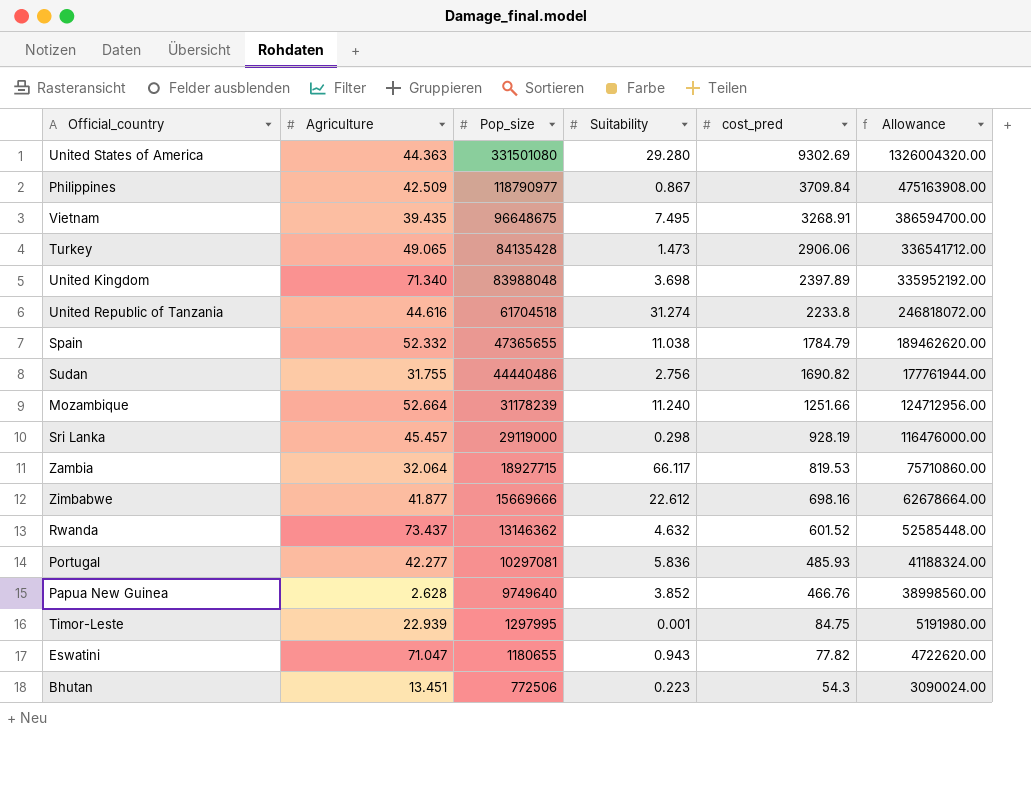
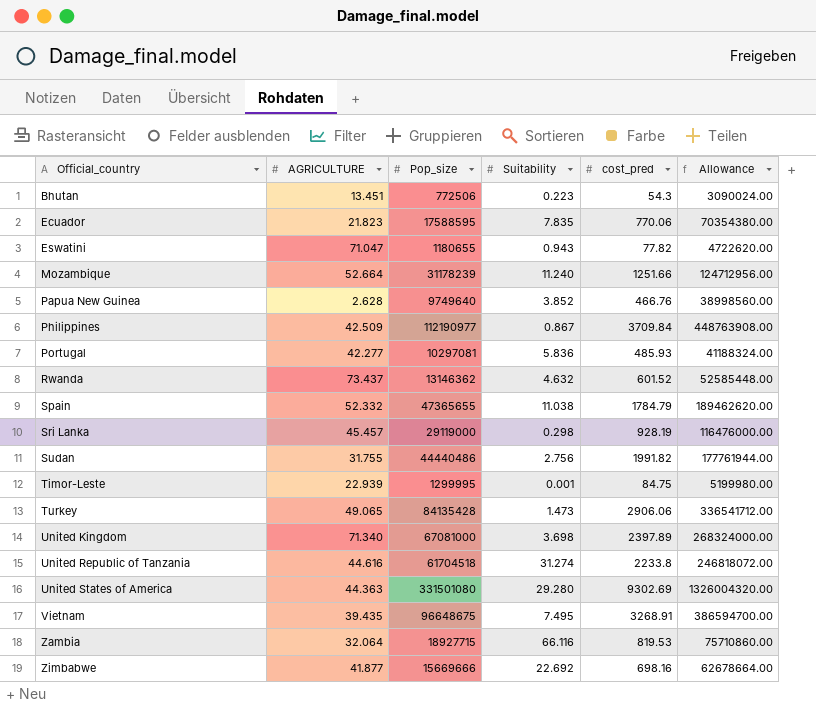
row order: Pop_size descending -> Official_country ascending
column name: Agriculture -> AGRICULTURE
row Ecuador: none -> 21.823 | 17588595 | 7.835 | 770.06 | 70354380.00
Philippines | Pop_size: 118790977 -> 112190977
Philippines | Allowance: 475163908.00 -> 448763908.00
Sudan | cost_pred: 1690.82 -> 1991.82
Timor-Leste | Pop_size: 1297995 -> 1299995
Timor-Leste | Allowance: 5191980.00 -> 5199980.00
United Kingdom | Pop_size: 83988048 -> 67081000
United Kingdom | Allowance: 335952192.00 -> 268324000.00
Zambia | Suitability: 66.117 -> 66.116
Zimbabwe | Suitability: 22.612 -> 22.692

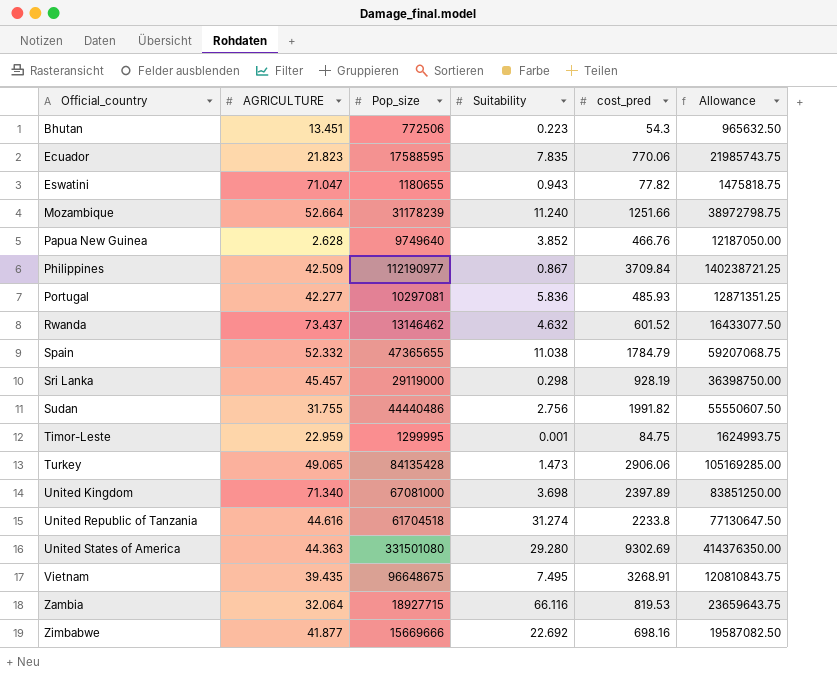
column Allowance | formula: [Pop_size] * 4 -> [Pop_size] * 1.25
Rwanda | Pop_size: 13146362 -> 13146462
Timor-Leste | AGRICULTURE: 22.939 -> 22.959

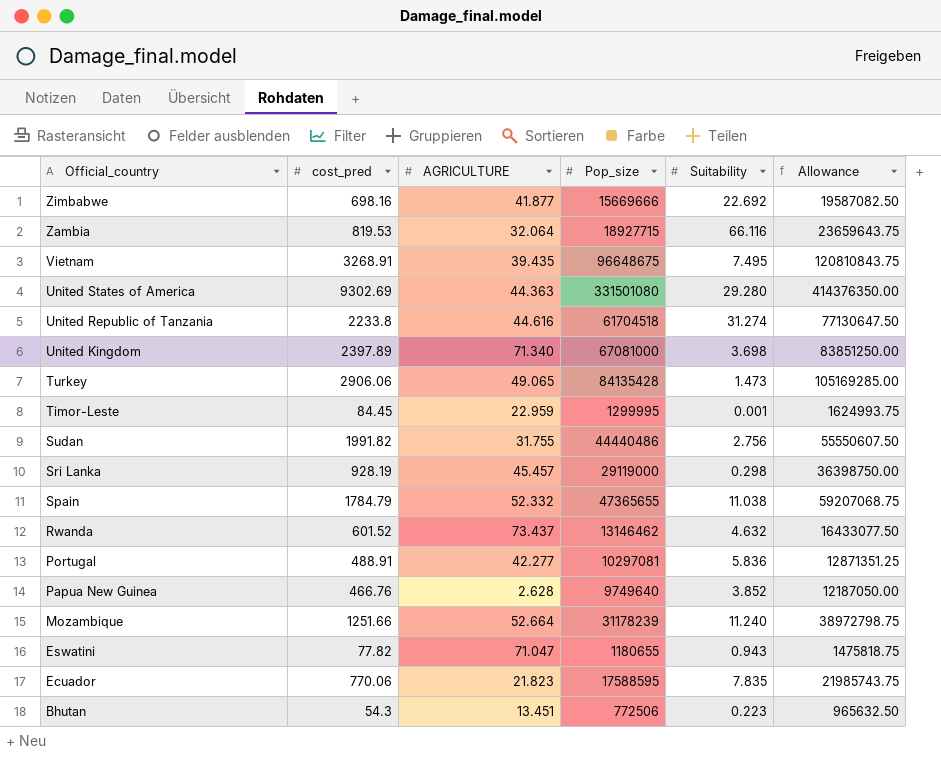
row order: Official_country ascending -> Official_country descending
column cost_pred | position: 5 -> 2
row Philippines: 42.509 | 112190977 | 0.867 | 3709.84 | 140238721.25 -> none
Timor-Leste | cost_pred: 84.75 -> 84.45
Portugal | cost_pred: 485.93 -> 488.91

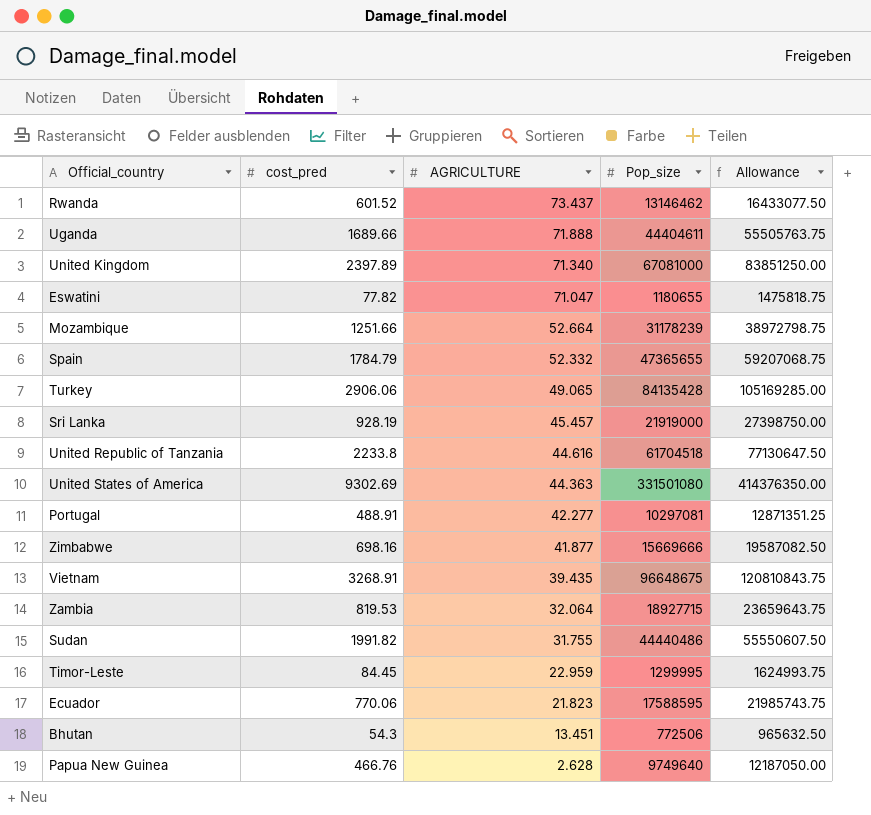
row order: Official_country descending -> AGRICULTURE descending
column Suitability | position: 5 -> none
row Uganda: none -> 1689.66 | 71.888 | 44404611 | 55505763.75
Sri Lanka | Pop_size: 29119000 -> 21919000
Sri Lanka | Allowance: 36398750.00 -> 27398750.00

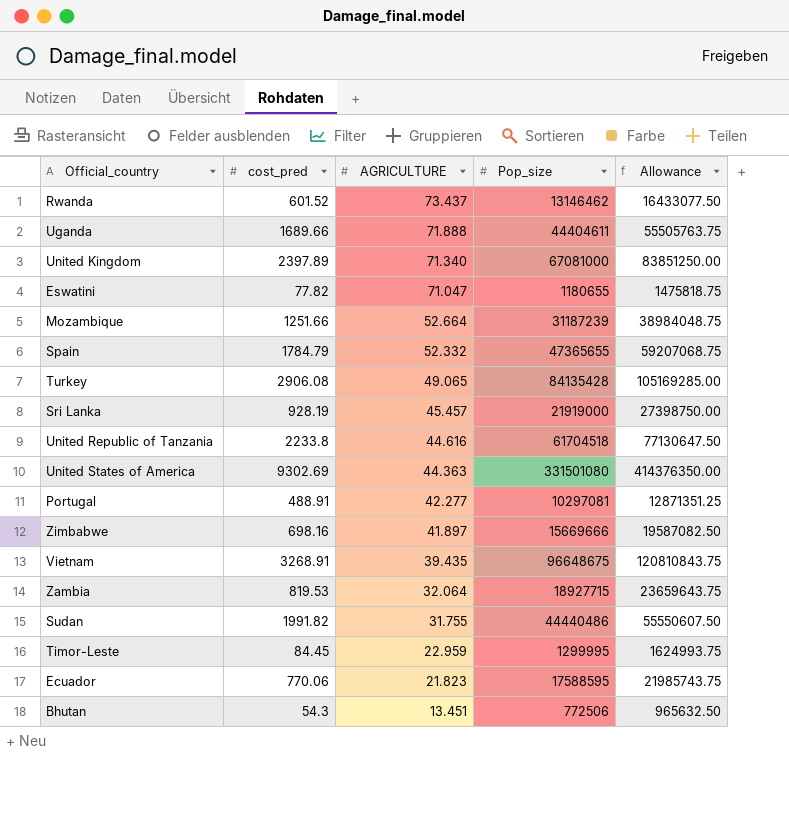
row Papua New Guinea: 466.76 | 2.628 | 9749640 | 12187050.00 -> none
Mozambique | Pop_size: 31178239 -> 31187239
Mozambique | Allowance: 38972798.75 -> 38984048.75
Turkey | cost_pred: 2906.06 -> 2906.08
Zimbabwe | AGRICULTURE: 41.877 -> 41.897

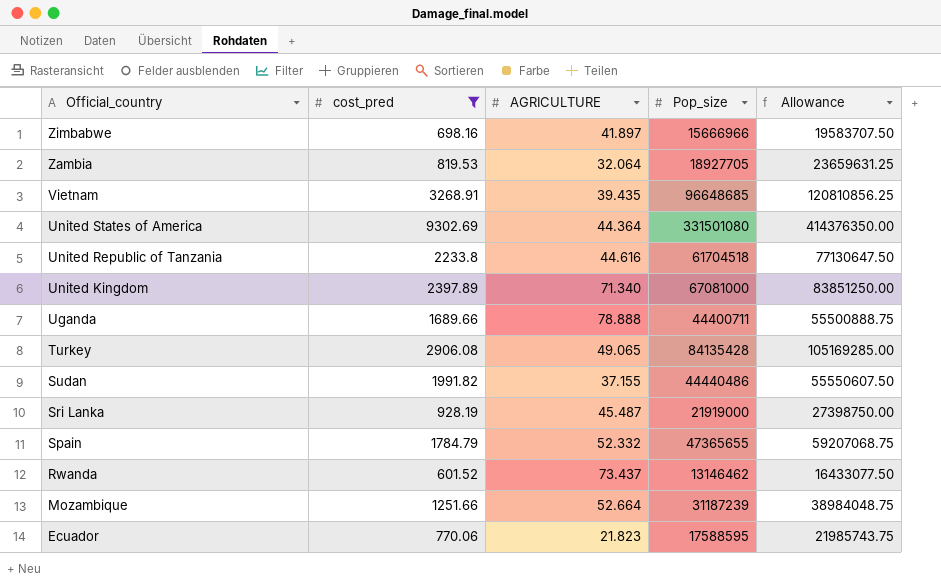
filter: none -> cost_pred >= 601.52
row order: AGRICULTURE descending -> Official_country descending
Zimbabwe | Pop_size: 15669666 -> 15666966
Zimbabwe | Allowance: 19587082.50 -> 19583707.50
Zambia | Pop_size: 18927715 -> 18927705
Zambia | Allowance: 23659643.75 -> 23659631.25
Vietnam | Pop_size: 96648675 -> 96648685
Vietnam | Allowance: 120810843.75 -> 120810856.25
United States of America | AGRICULTURE: 44.363 -> 44.364
Uganda | AGRICULTURE: 71.888 -> 78.888
Uganda | Pop_size: 44404611 -> 44400711
Uganda | Allowance: 55505763.75 -> 55500888.75
Sudan | AGRICULTURE: 31.755 -> 37.155
Sri Lanka | AGRICULTURE: 45.457 -> 45.487

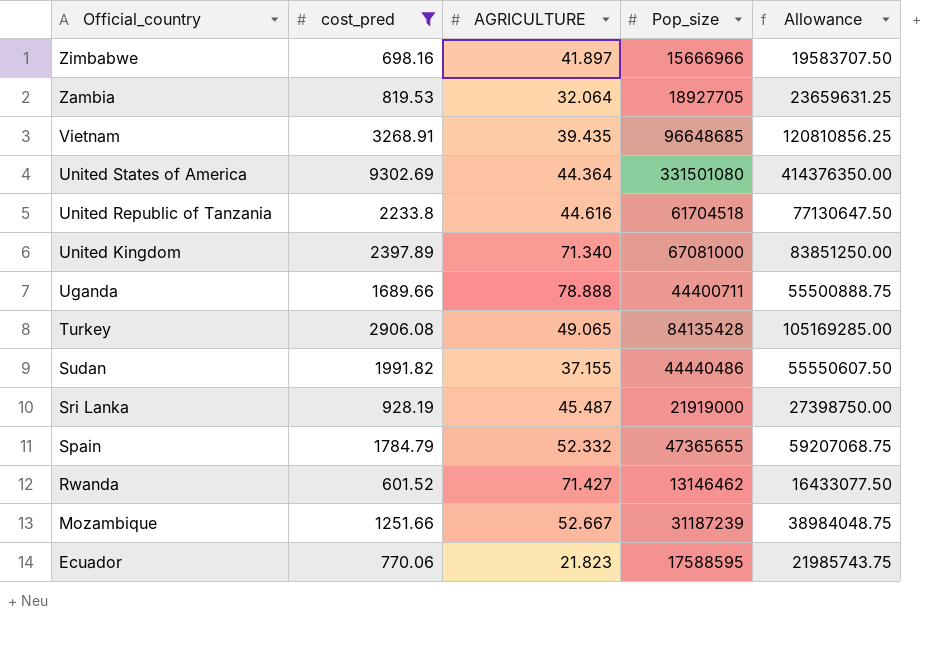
Rwanda | AGRICULTURE: 73.437 -> 71.427
Mozambique | AGRICULTURE: 52.664 -> 52.667

